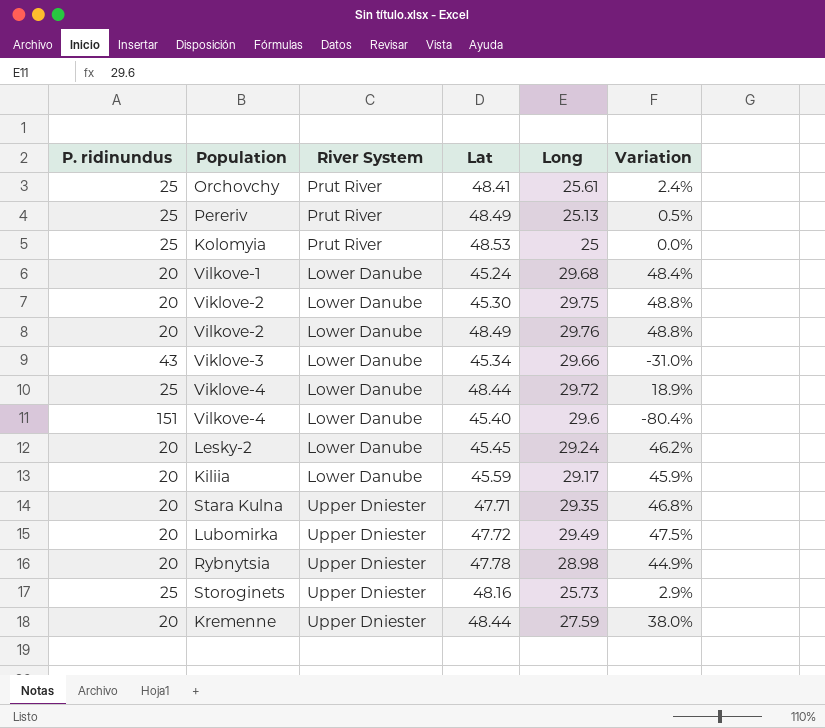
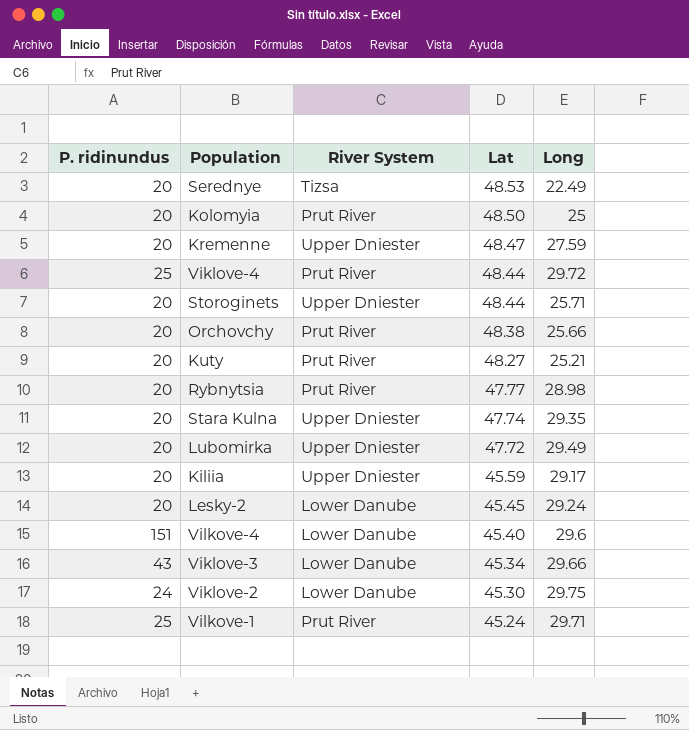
row order: none -> Lat descending
column Variation | formula: ([Long] - [P. ridinundus]) / [P. ridinundus] -> none
row Pereriv: 25 | Prut River | 48.49 | 25.13 | 0.5% -> none
row Vilkove-2: 20 | Lower Danube | 48.49 | 29.76 | 48.8% -> none
row Serednye: none -> 20 | Tizsa | 48.53 | 22.49
Kolomyia | P. ridinundus: 25 -> 20
Kolomyia | Lat: 48.53 -> 48.50
Kremenne | Lat: 48.44 -> 48.47
Viklove-4 | River System: Lower Danube -> Prut River
Storoginets | P. ridinundus: 25 -> 20
Storoginets | Lat: 48.16 -> 48.44
Storoginets | Long: 25.73 -> 25.71
Orchovchy | P. ridinundus: 25 -> 20
Orchovchy | Lat: 48.41 -> 48.38
Orchovchy | Long: 25.61 -> 25.66
row Kuty: none -> 20 | Prut River | 48.27 | 25.21
Rybnytsia | River System: Upper Dniester -> Prut River
Rybnytsia | Lat: 47.78 -> 47.77
Stara Kulna | Lat: 47.71 -> 47.74
Kiliia | River System: Lower Danube -> Upper Dniester
Viklove-2 | P. ridinundus: 20 -> 24
Vilkove-1 | P. ridinundus: 20 -> 25
Vilkove-1 | River System: Lower Danube -> Prut River
Vilkove-1 | Long: 29.68 -> 29.71

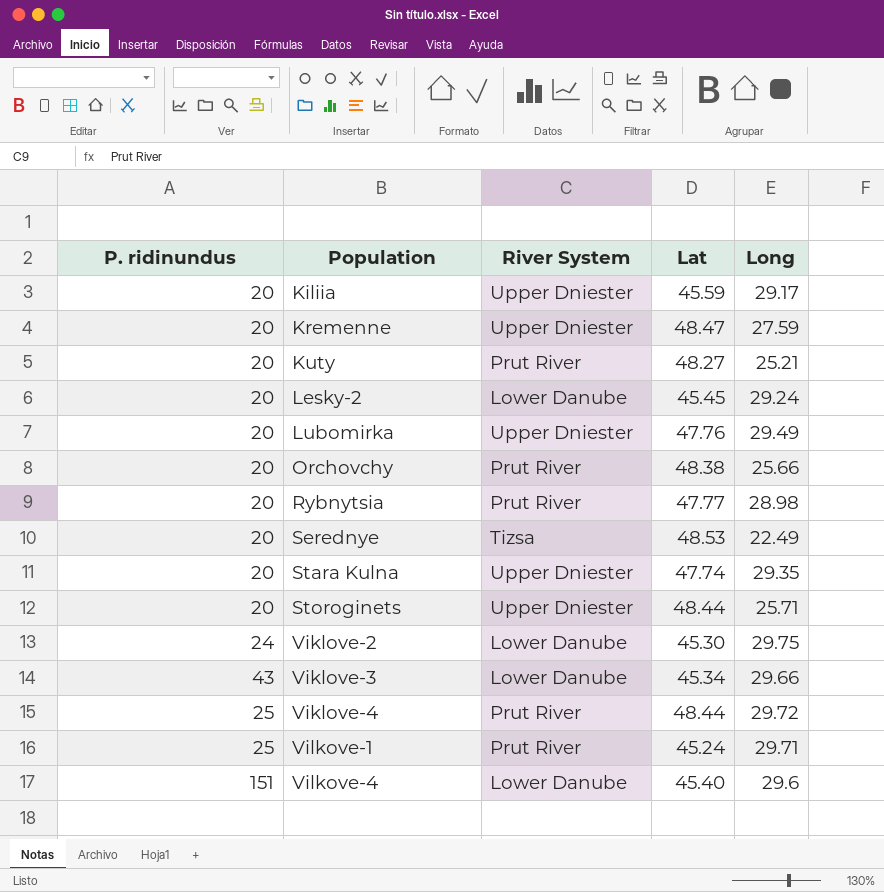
row order: Lat descending -> Population ascending
row Kolomyia: 20 | Prut River | 48.50 | 25 -> none
Lubomirka | Lat: 47.72 -> 47.76

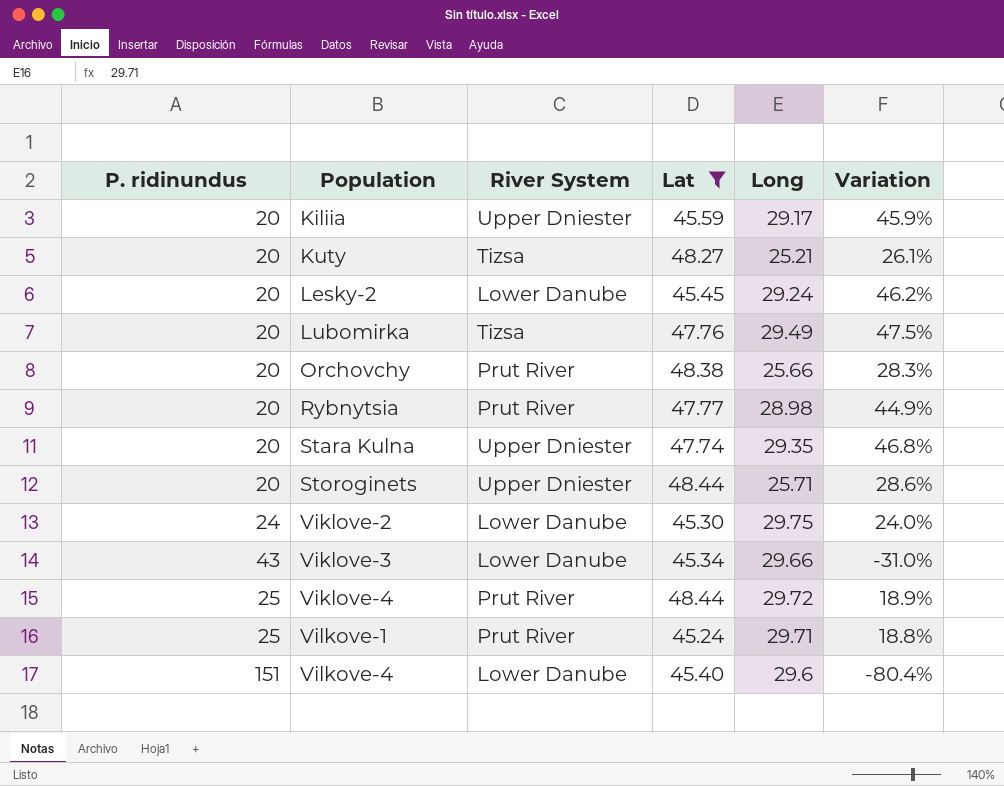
filter: none -> Lat <= 48.44
column Variation | formula: none -> ([Long] - [P. ridinundus]) / [P. ridinundus]
Kuty | River System: Prut River -> Tizsa
Lubomirka | River System: Upper Dniester -> Tizsa

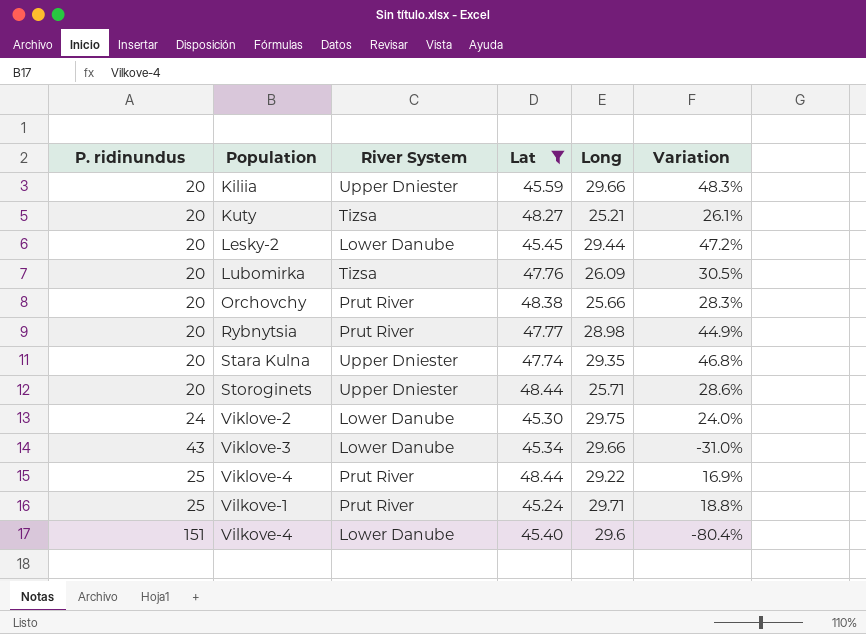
Kiliia | Long: 29.17 -> 29.66
Kiliia | Variation: 45.9% -> 48.3%
Lesky-2 | Long: 29.24 -> 29.44
Lesky-2 | Variation: 46.2% -> 47.2%
Lubomirka | Long: 29.49 -> 26.09
Lubomirka | Variation: 47.5% -> 30.5%
Viklove-4 | Long: 29.72 -> 29.22
Viklove-4 | Variation: 18.9% -> 16.9%

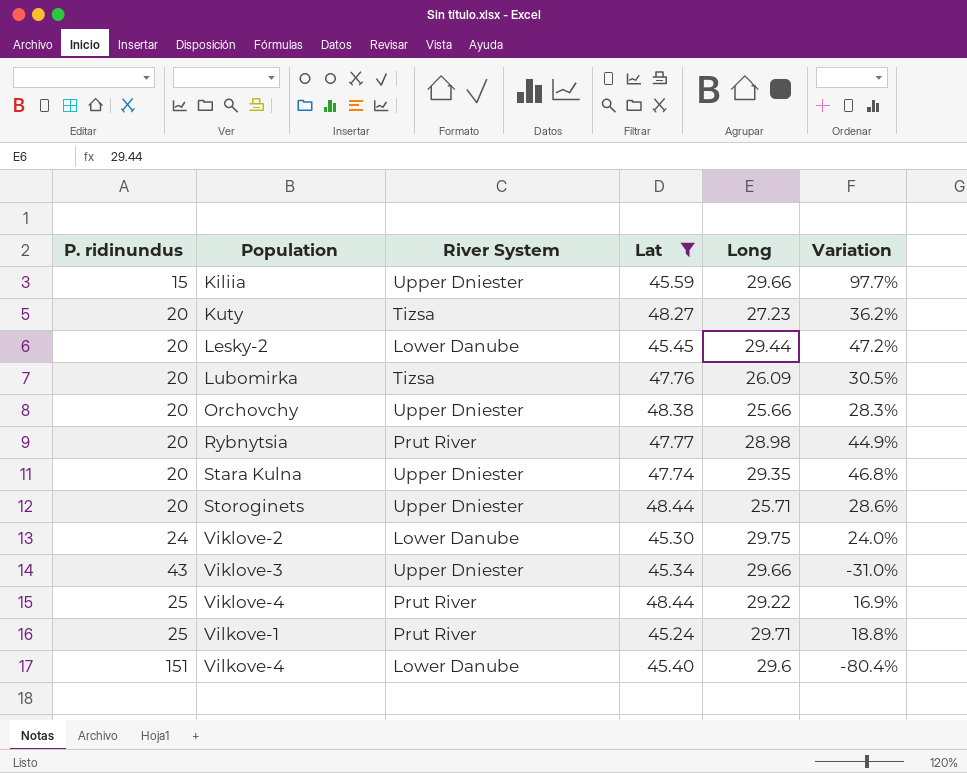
Kiliia | P. ridinundus: 20 -> 15
Kiliia | Variation: 48.3% -> 97.7%
Kuty | Long: 25.21 -> 27.23
Kuty | Variation: 26.1% -> 36.2%
Orchovchy | River System: Prut River -> Upper Dniester
Viklove-3 | River System: Lower Danube -> Upper Dniester

